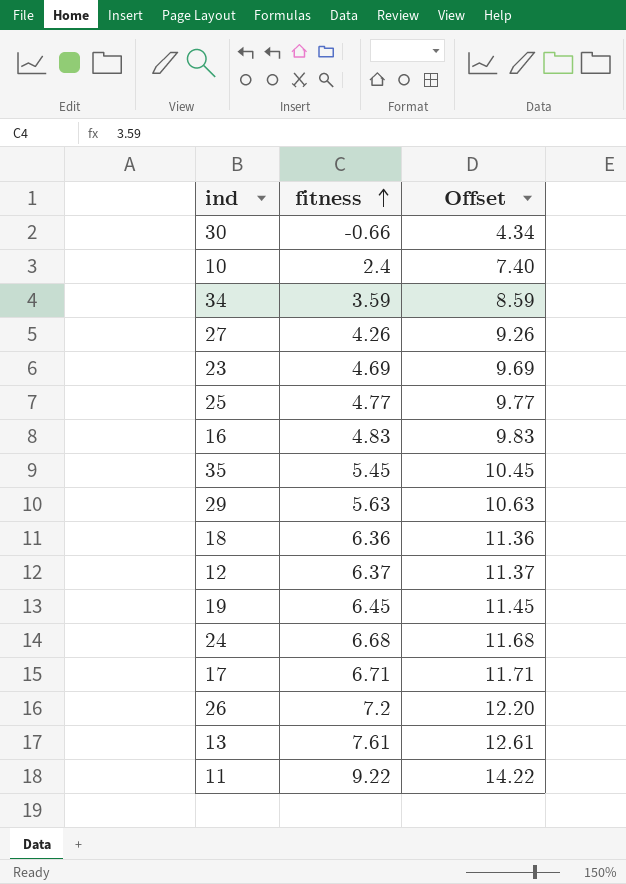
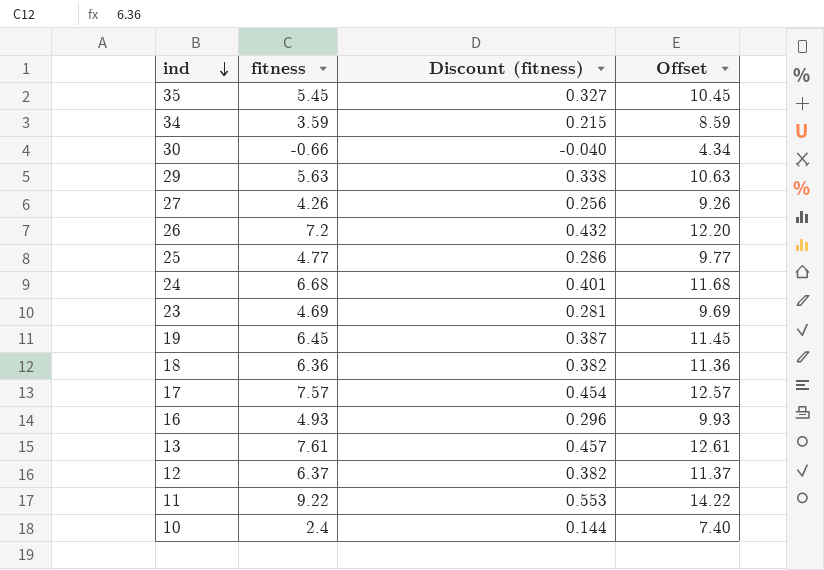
row order: fitness ascending -> ind descending
column Discount (fitness) | formula: none -> [fitness] * 0.06
17 | fitness: 6.71 -> 7.57
17 | Offset: 11.71 -> 12.57
16 | fitness: 4.83 -> 4.93
16 | Offset: 9.83 -> 9.93

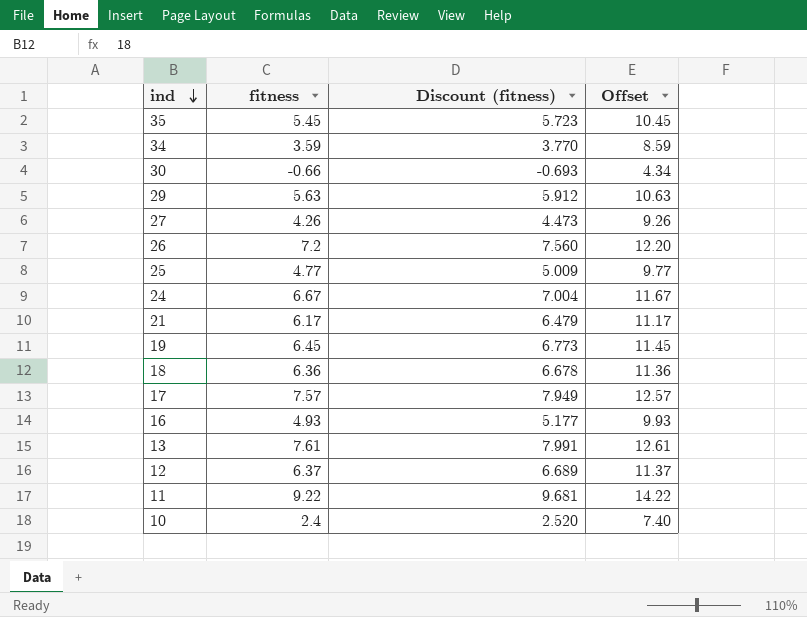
column Discount (fitness) | formula: [fitness] * 0.06 -> [fitness] * 1.05
row 23: 4.69 | 0.281 | 9.69 -> none
24 | fitness: 6.68 -> 6.67
24 | Offset: 11.68 -> 11.67
row 21: none -> 6.17 | 6.479 | 11.17

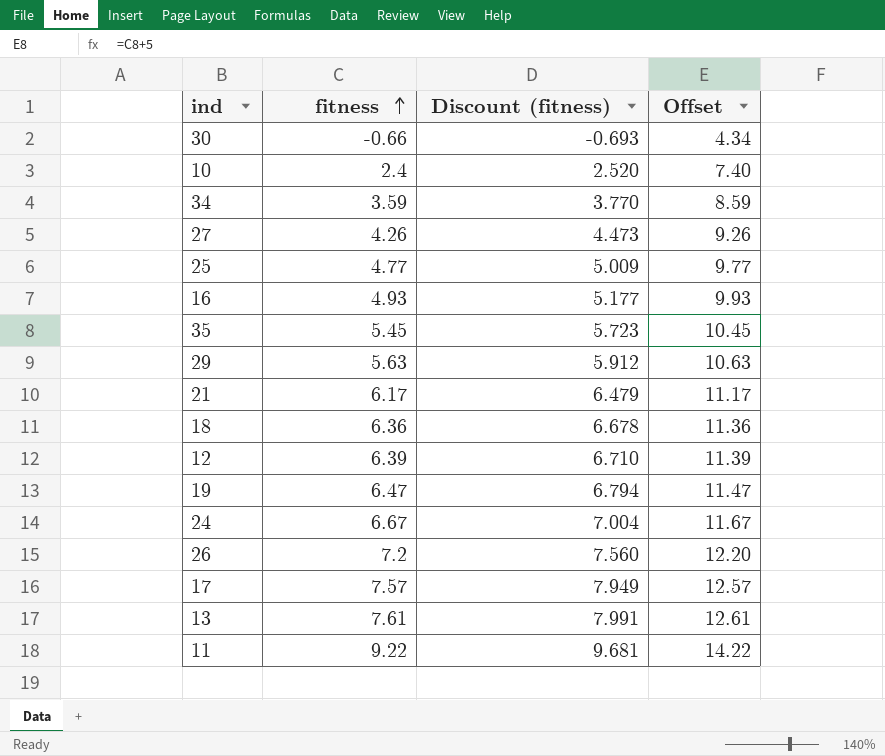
row order: ind descending -> fitness ascending
12 | fitness: 6.37 -> 6.39
12 | Discount (fitness): 6.689 -> 6.710
12 | Offset: 11.37 -> 11.39
19 | fitness: 6.45 -> 6.47
19 | Discount (fitness): 6.773 -> 6.794
19 | Offset: 11.45 -> 11.47

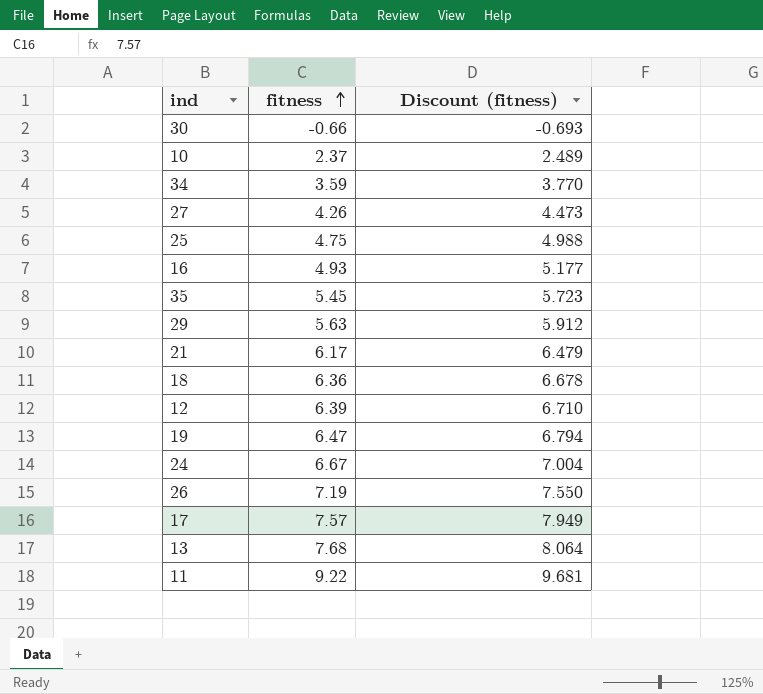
column Offset | formula: [fitness] + 5 -> none
10 | fitness: 2.4 -> 2.37
10 | Discount (fitness): 2.520 -> 2.489
25 | fitness: 4.77 -> 4.75
25 | Discount (fitness): 5.009 -> 4.988
26 | fitness: 7.2 -> 7.19
26 | Discount (fitness): 7.560 -> 7.550
13 | fitness: 7.61 -> 7.68
13 | Discount (fitness): 7.991 -> 8.064

